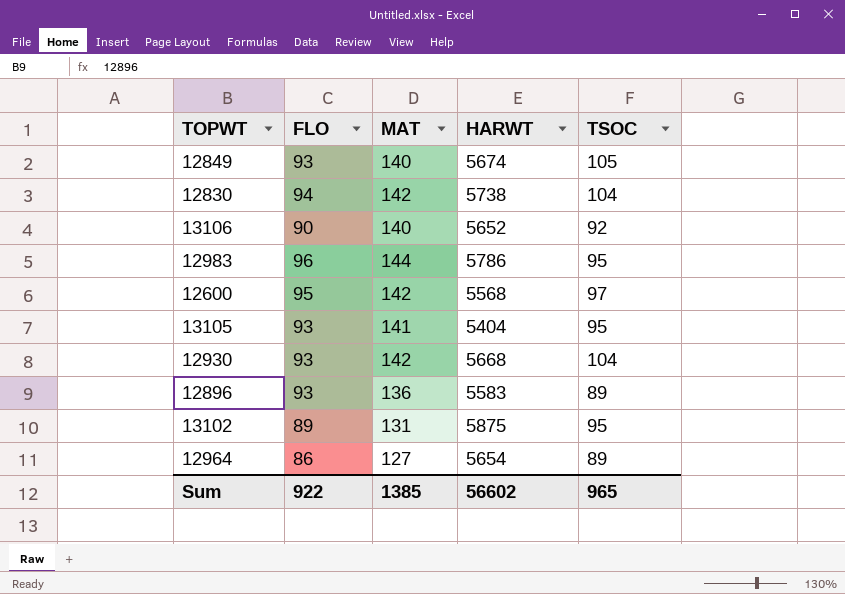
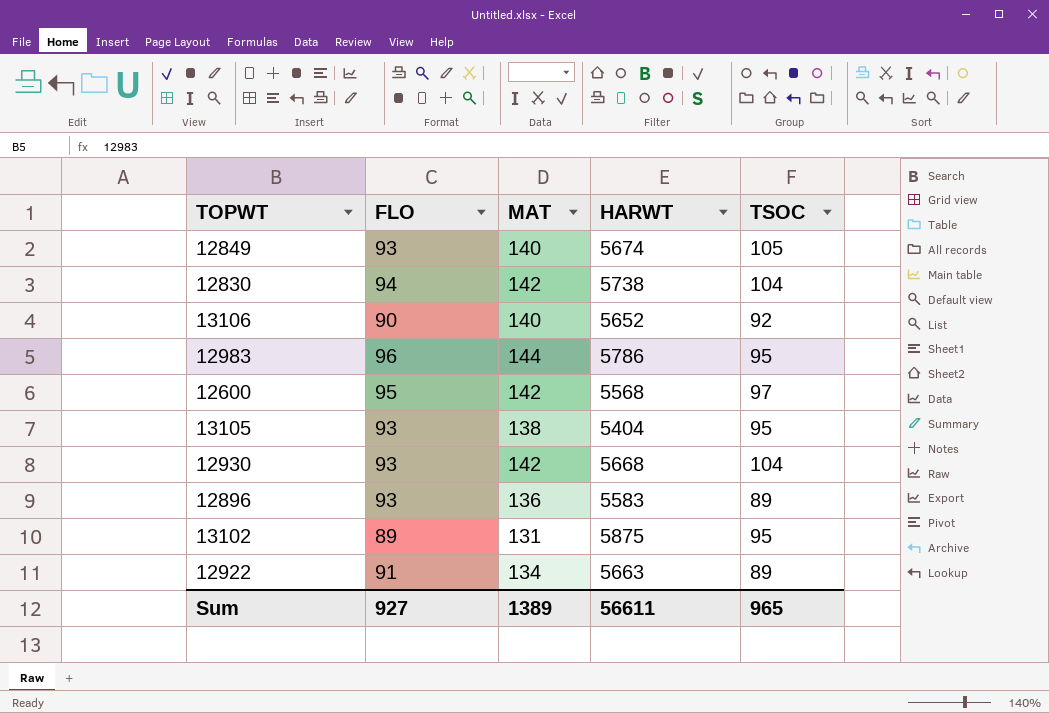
row 12964: 86 | 127 | 5654 | 89 -> none
13105 | MAT: 141 -> 138
row 12922: none -> 91 | 134 | 5663 | 89
Sum | FLO: 922 -> 927
Sum | MAT: 1385 -> 1389
Sum | HARWT: 56602 -> 56611

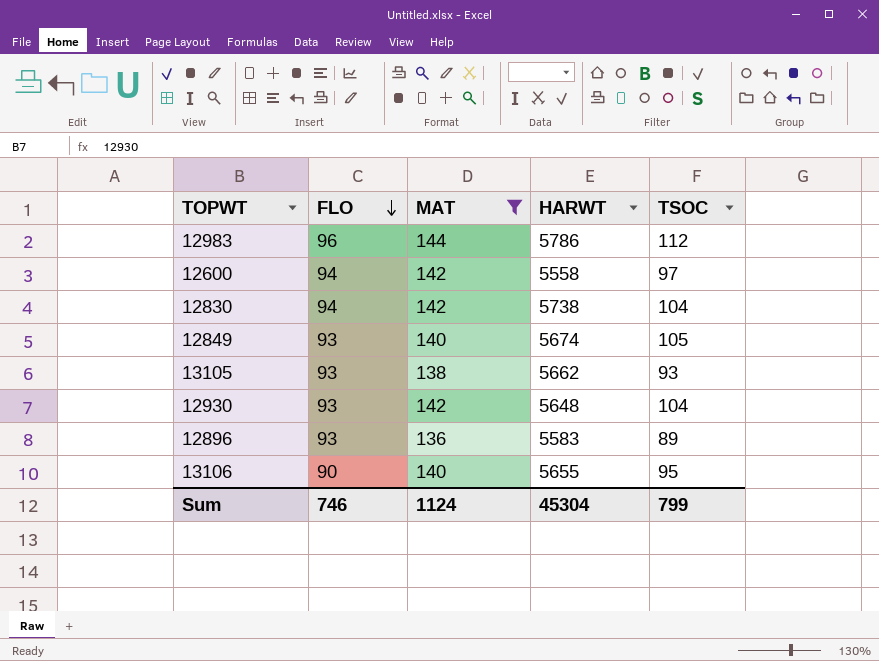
filter: none -> MAT >= 136
row order: none -> FLO descending
12983 | TSOC: 95 -> 112
12600 | FLO: 95 -> 94
12600 | HARWT: 5568 -> 5558
13105 | HARWT: 5404 -> 5662
13105 | TSOC: 95 -> 93
12930 | HARWT: 5668 -> 5648
13106 | HARWT: 5652 -> 5655
13106 | TSOC: 92 -> 95
Sum | FLO: 927 -> 746
Sum | MAT: 1389 -> 1124
Sum | HARWT: 56611 -> 45304
Sum | TSOC: 965 -> 799

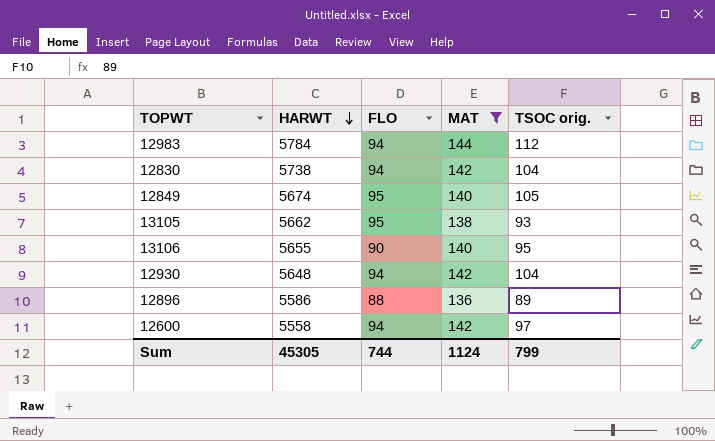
row order: FLO descending -> HARWT descending
column HARWT | position: 4 -> 2
column name: TSOC -> TSOC orig.
12983 | HARWT: 5786 -> 5784
12983 | FLO: 96 -> 94
12849 | FLO: 93 -> 95
13105 | FLO: 93 -> 95
12930 | FLO: 93 -> 94
12896 | HARWT: 5583 -> 5586
12896 | FLO: 93 -> 88
Sum | HARWT: 45304 -> 45305
Sum | FLO: 746 -> 744

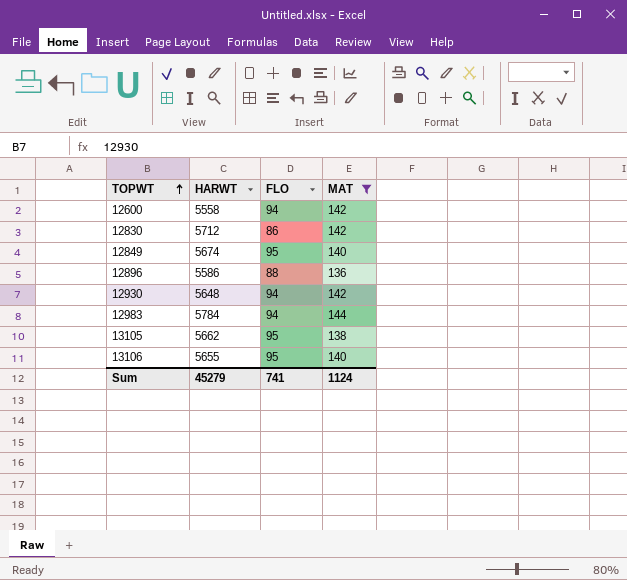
row order: HARWT descending -> TOPWT ascending
column TSOC orig. | position: 5 -> none
12830 | HARWT: 5738 -> 5712
12830 | FLO: 94 -> 86
13106 | FLO: 90 -> 95
Sum | HARWT: 45305 -> 45279
Sum | FLO: 744 -> 741

